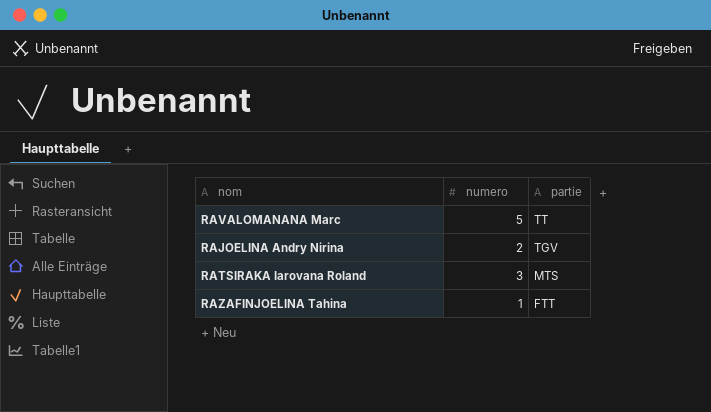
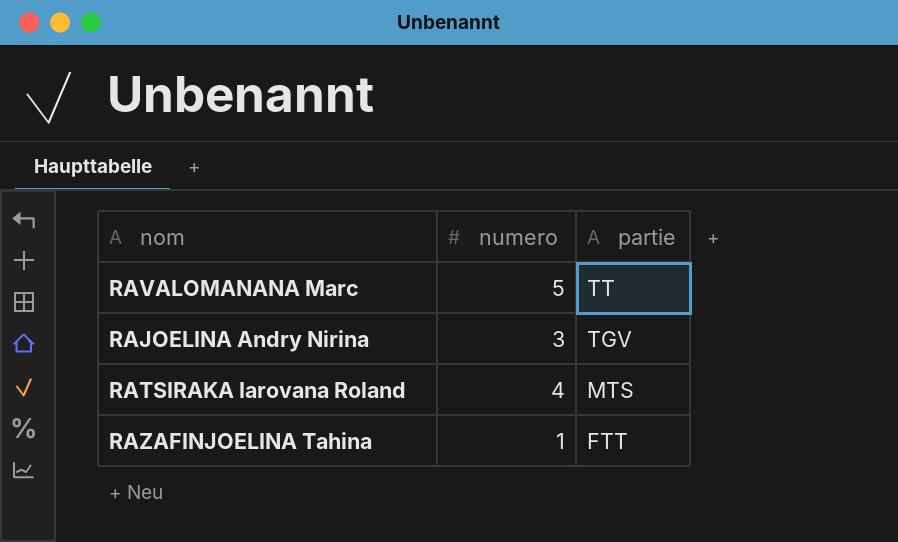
RAJOELINA Andry Nirina | numero: 2 -> 3
RATSIRAKA Iarovana Roland | numero: 3 -> 4

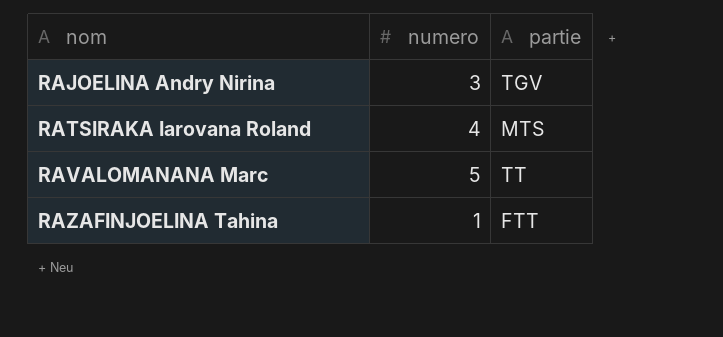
row order: partie descending -> nom ascending

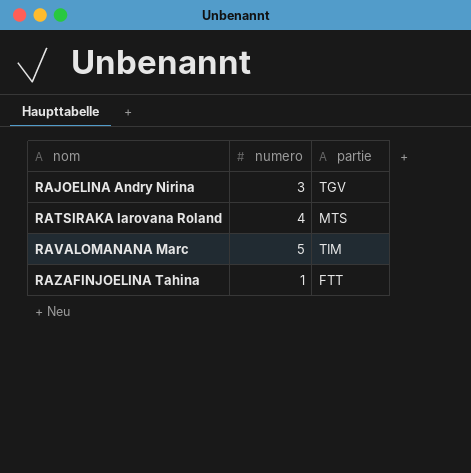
RAVALOMANANA Marc | partie: TT -> TIM

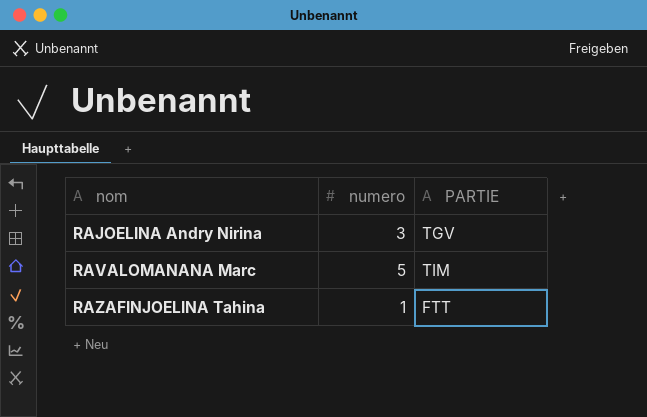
column name: partie -> PARTIE
row RATSIRAKA Iarovana Roland: 4 | MTS -> none

